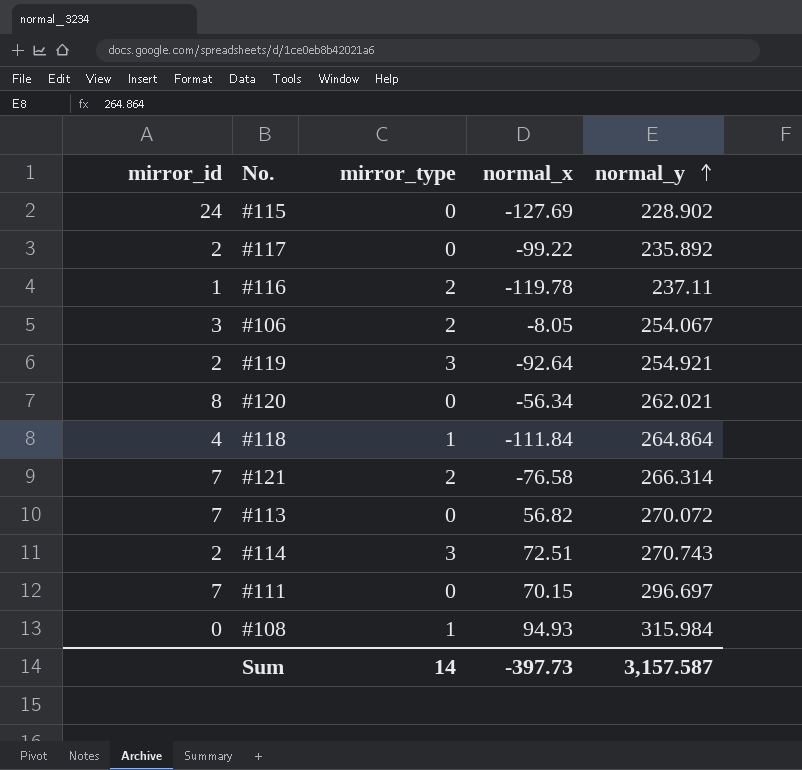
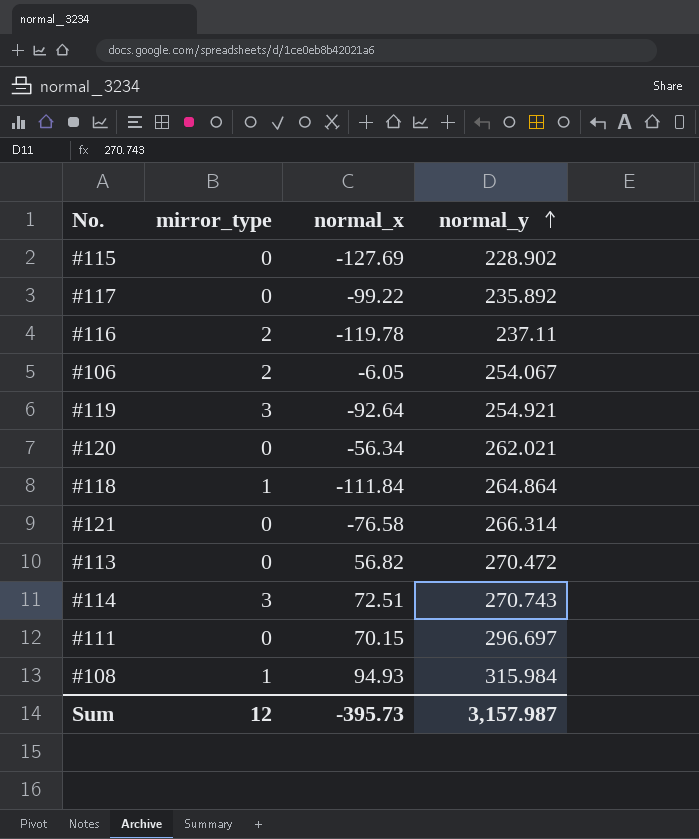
column mirror_id | position: 1 -> none
#106 | normal_x: -8.05 -> -6.05
#121 | mirror_type: 2 -> 0
#113 | normal_y: 270.072 -> 270.472
Sum | mirror_type: 14 -> 12
Sum | normal_x: -397.73 -> -395.73
Sum | normal_y: 3,157.587 -> 3,157.987

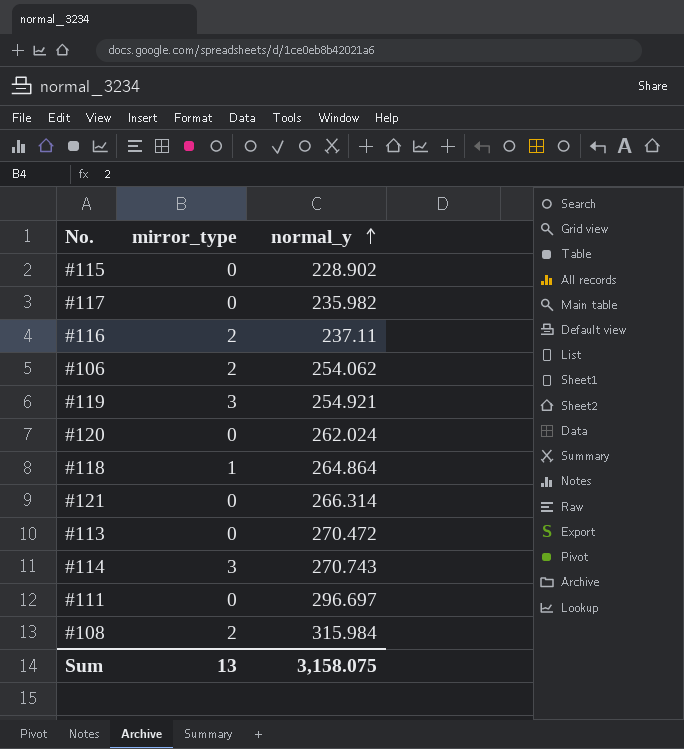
column normal_x | position: 3 -> none
#117 | normal_y: 235.892 -> 235.982
#106 | normal_y: 254.067 -> 254.062
#120 | normal_y: 262.021 -> 262.024
#108 | mirror_type: 1 -> 2
Sum | mirror_type: 12 -> 13
Sum | normal_y: 3,157.987 -> 3,158.075

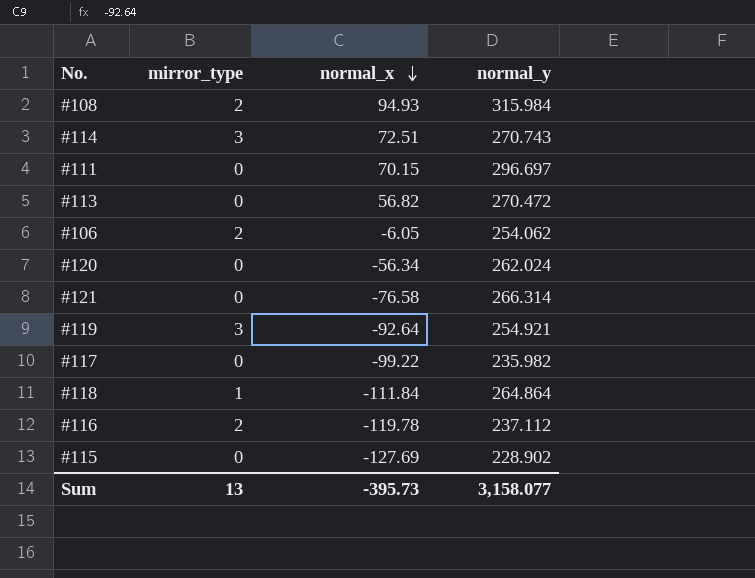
row order: normal_y ascending -> normal_x descending
column normal_x | position: none -> 3
#116 | normal_y: 237.11 -> 237.112
Sum | normal_y: 3,158.075 -> 3,158.077

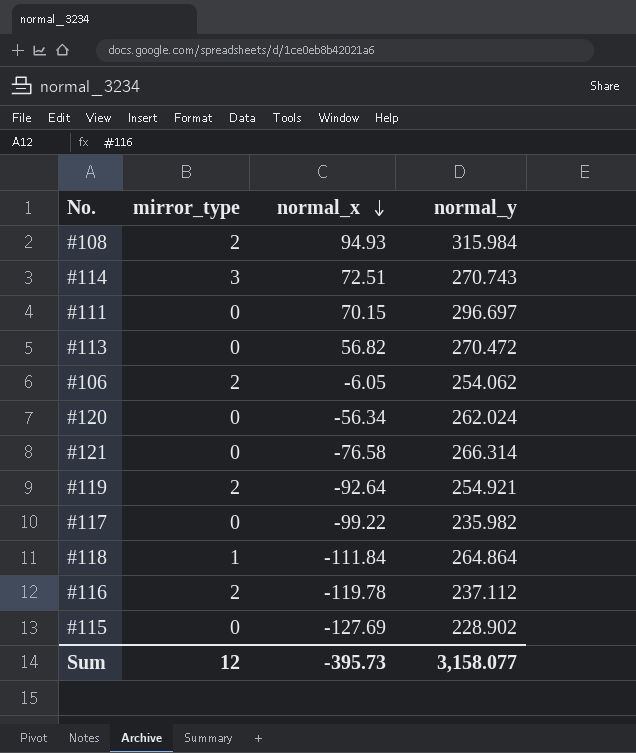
#119 | mirror_type: 3 -> 2
Sum | mirror_type: 13 -> 12

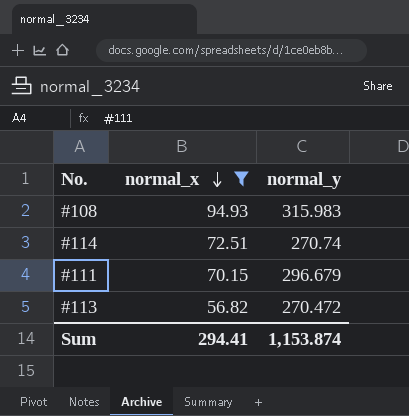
filter: none -> normal_x >= 56.82
column mirror_type | position: 2 -> none
#108 | normal_y: 315.984 -> 315.983
#114 | normal_y: 270.743 -> 270.74
#111 | normal_y: 296.697 -> 296.679
Sum | normal_x: -395.73 -> 294.41
Sum | normal_y: 3,158.077 -> 1,153.874

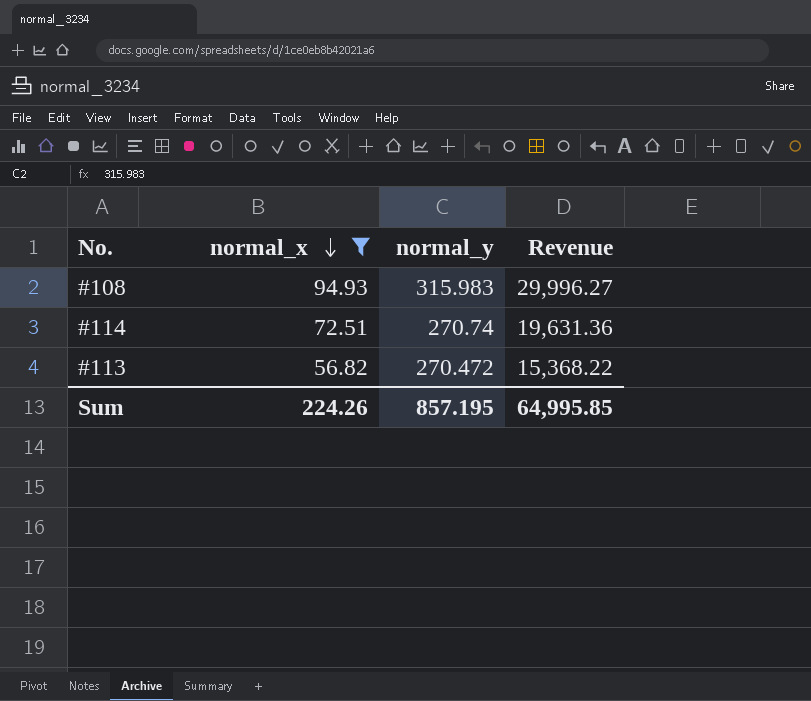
column Revenue | formula: none -> [normal_x] * [normal_y]
row #111: 70.15 | 296.679 -> none
Sum | normal_x: 294.41 -> 224.26
Sum | normal_y: 1,153.874 -> 857.195

